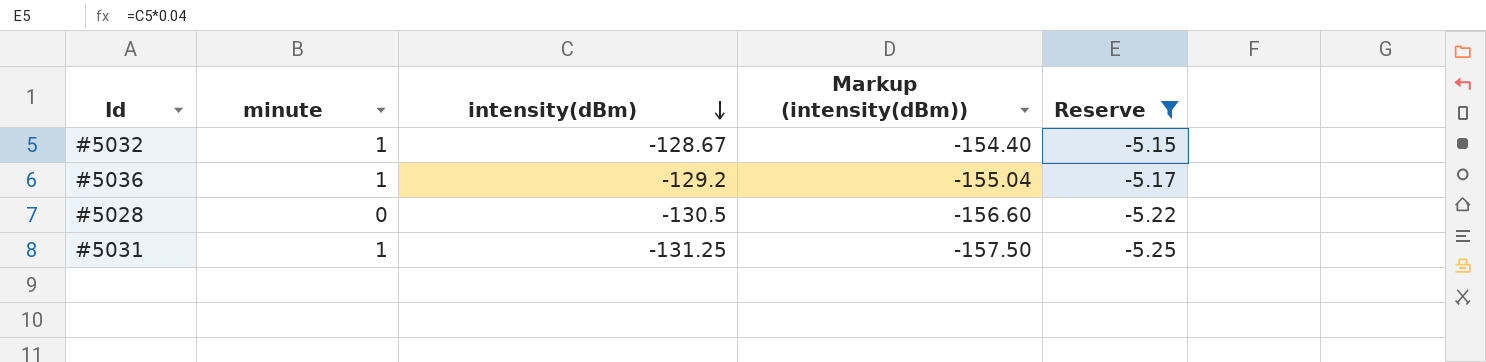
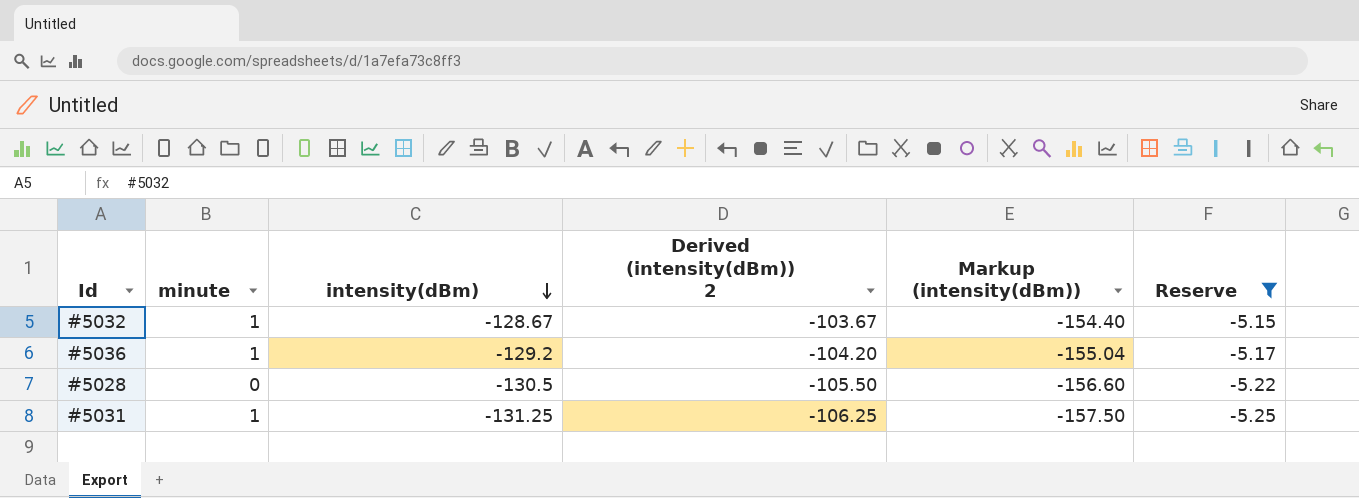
column Derived (intensity(dBm)) 2 | formula: none -> [intensity(dBm)] + 25

